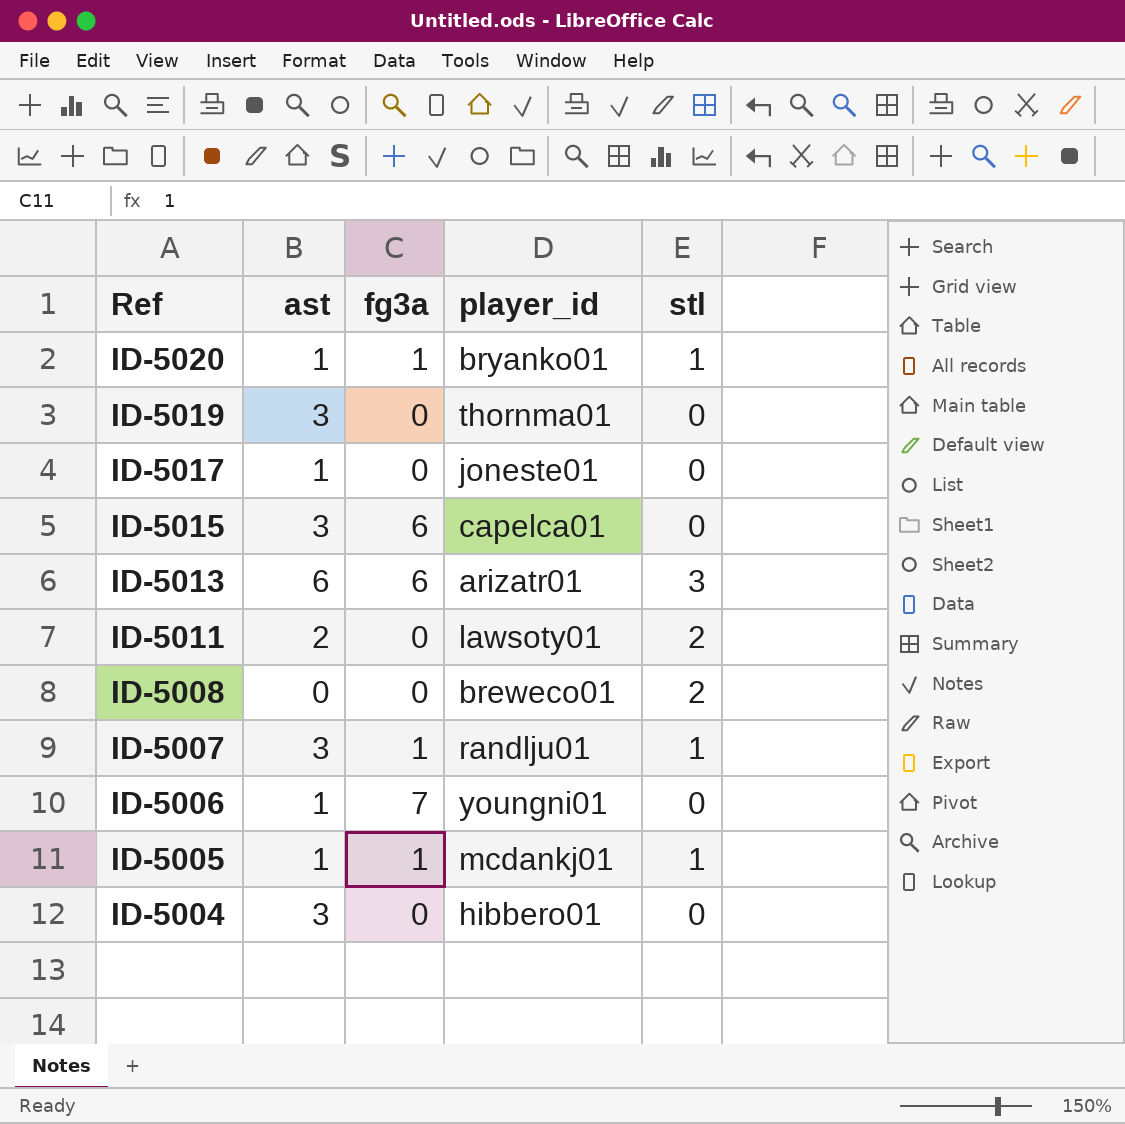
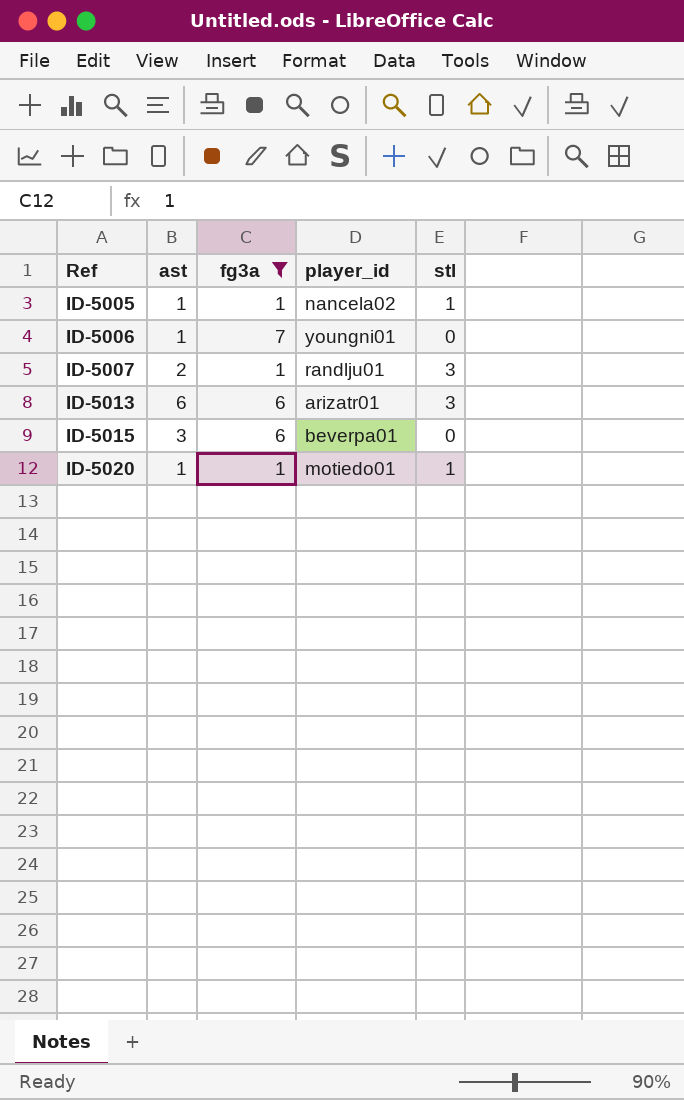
filter: none -> fg3a != 0
row order: Ref descending -> Ref ascending
ID-5005 | player_id: mcdankj01 -> nancela02
ID-5007 | ast: 3 -> 2
ID-5007 | stl: 1 -> 3
ID-5015 | player_id: capelca01 -> beverpa01
ID-5020 | player_id: bryanko01 -> motiedo01

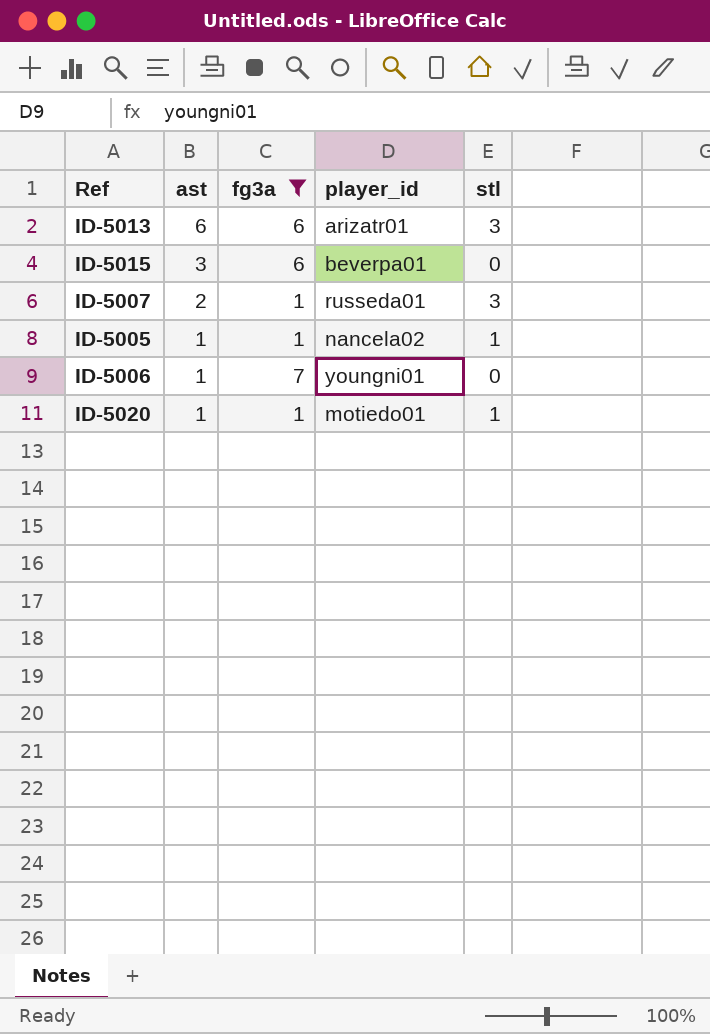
row order: Ref ascending -> ast descending
ID-5007 | player_id: randlju01 -> russeda01

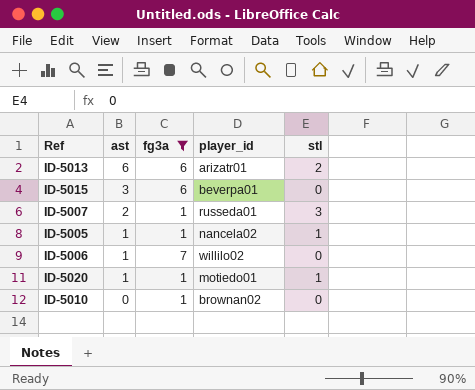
ID-5013 | stl: 3 -> 2
ID-5006 | player_id: youngni01 -> willilo02
row ID-5010: none -> 0 | 1 | brownan02 | 0

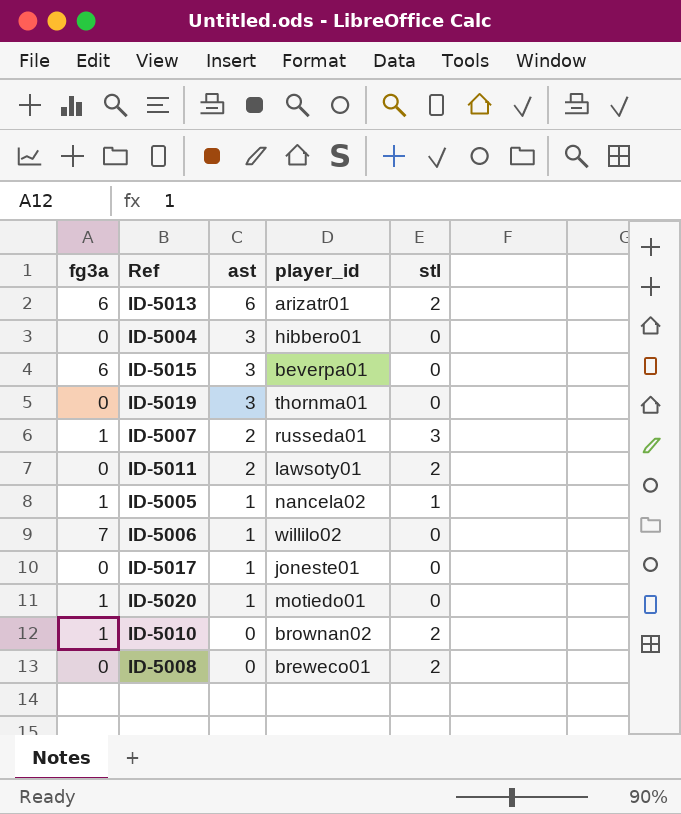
filter: fg3a != 0 -> none
column fg3a | position: 3 -> 1
ID-5020 | stl: 1 -> 0
ID-5010 | stl: 0 -> 2

